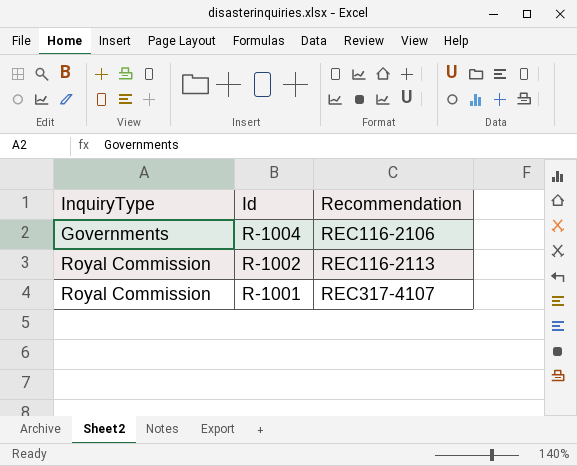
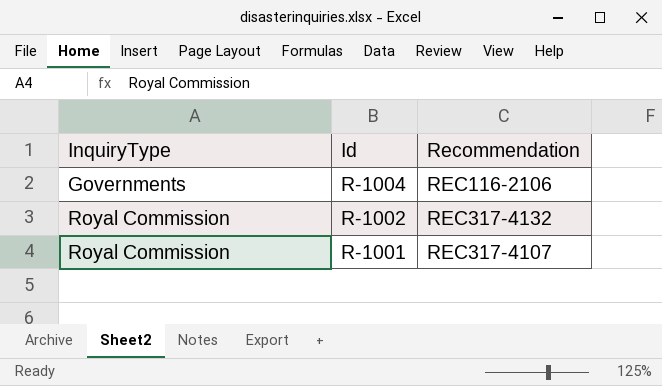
R-1002 | Recommendation: REC116-2113 -> REC317-4132

